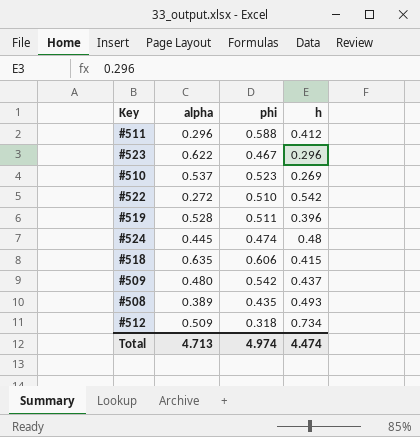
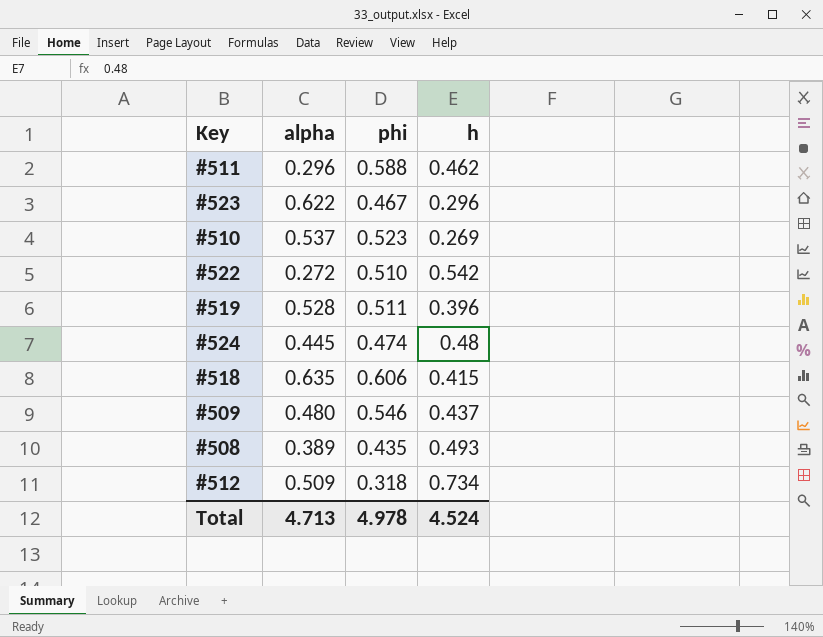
#511 | h: 0.412 -> 0.462
#509 | phi: 0.542 -> 0.546
Total | phi: 4.974 -> 4.978
Total | h: 4.474 -> 4.524

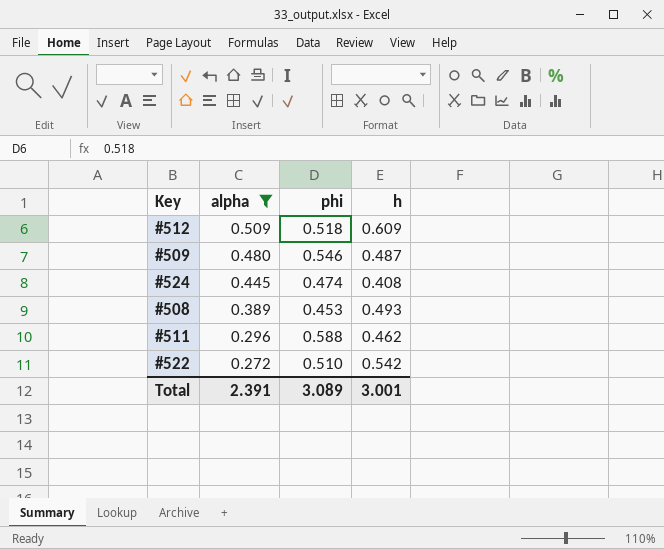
filter: none -> alpha <= 0.509
row order: none -> alpha descending
#512 | phi: 0.318 -> 0.518
#512 | h: 0.734 -> 0.609
#509 | h: 0.437 -> 0.487
#524 | h: 0.48 -> 0.408
#508 | phi: 0.435 -> 0.453
Total | alpha: 4.713 -> 2.391
Total | phi: 4.978 -> 3.089
Total | h: 4.524 -> 3.001

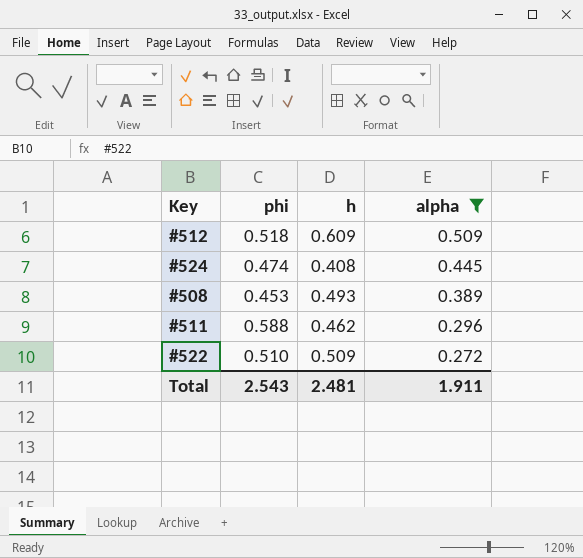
column alpha | position: 2 -> 4
row #509: 0.480 | 0.546 | 0.487 -> none
#522 | h: 0.542 -> 0.509
Total | phi: 3.089 -> 2.543
Total | h: 3.001 -> 2.481
Total | alpha: 2.391 -> 1.911

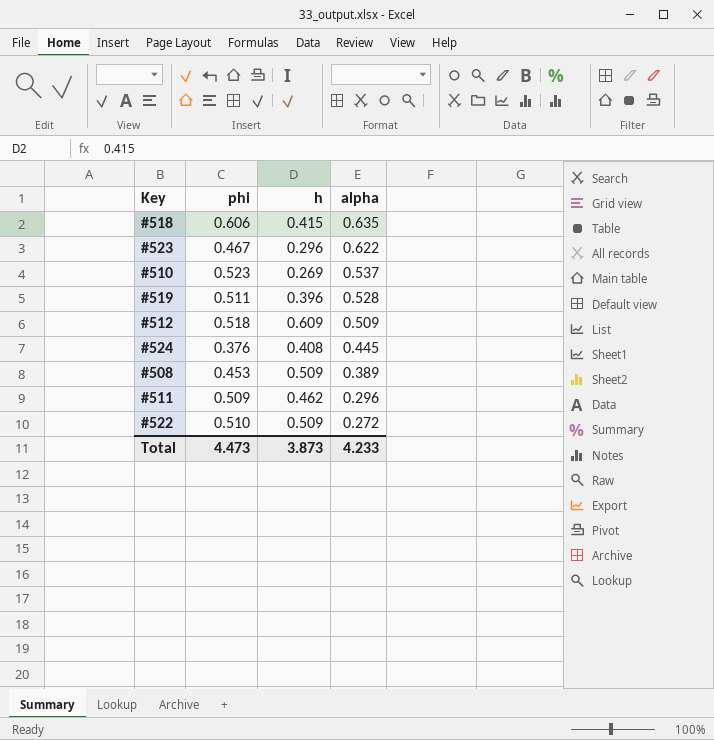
filter: alpha <= 0.509 -> none
#524 | phi: 0.474 -> 0.376
#508 | h: 0.493 -> 0.509
#511 | phi: 0.588 -> 0.509
Total | phi: 2.543 -> 4.473
Total | h: 2.481 -> 3.873
Total | alpha: 1.911 -> 4.233

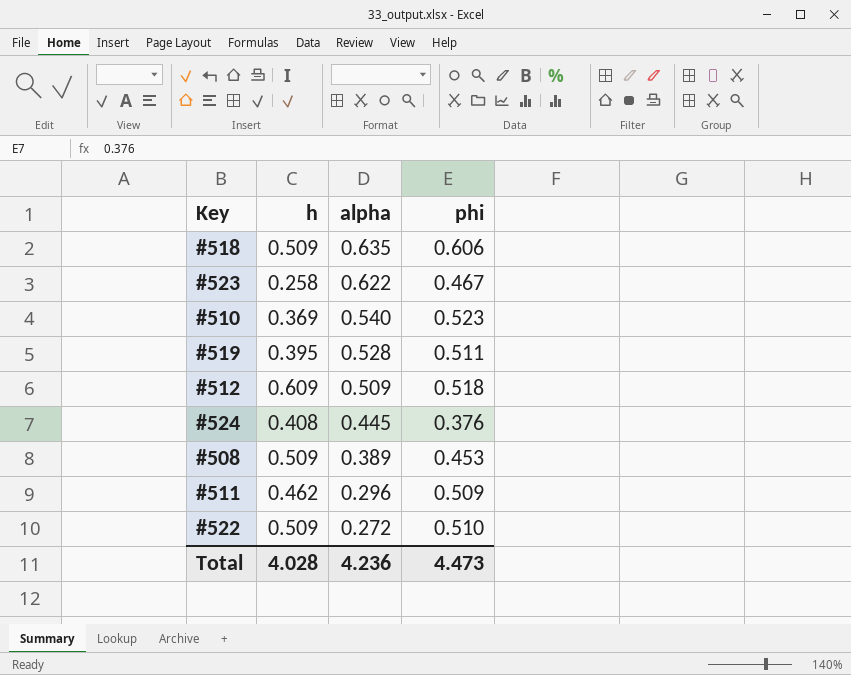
column phi | position: 2 -> 4
#518 | h: 0.415 -> 0.509
#523 | h: 0.296 -> 0.258
#510 | h: 0.269 -> 0.369
#510 | alpha: 0.537 -> 0.540
#519 | h: 0.396 -> 0.395
Total | h: 3.873 -> 4.028
Total | alpha: 4.233 -> 4.236

